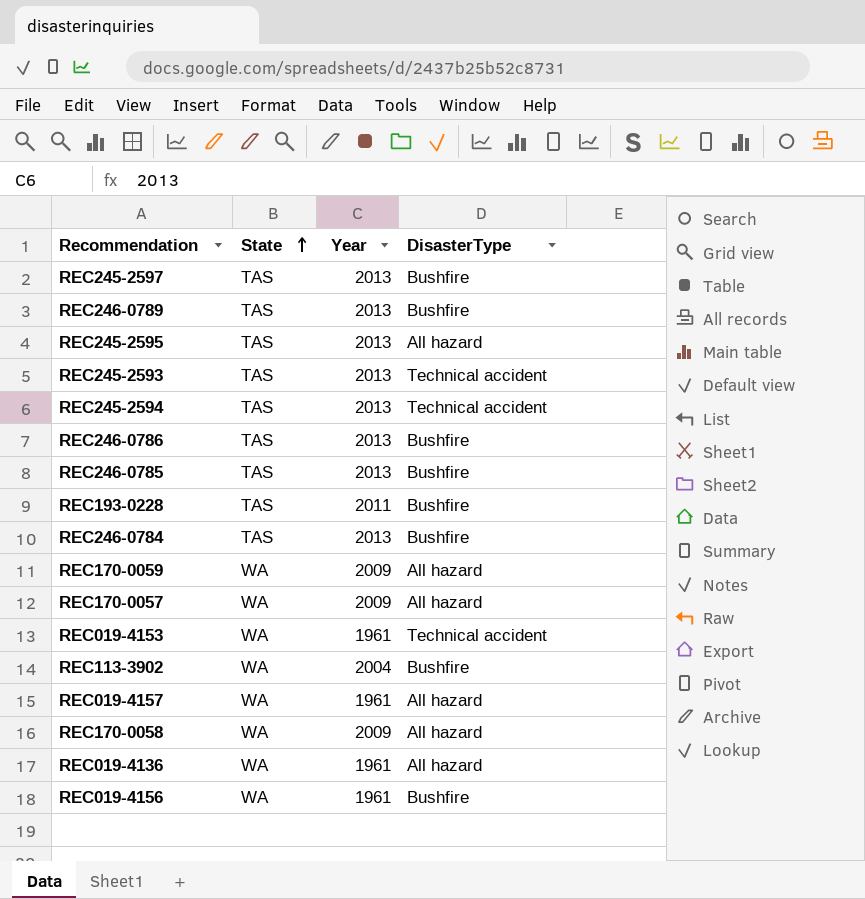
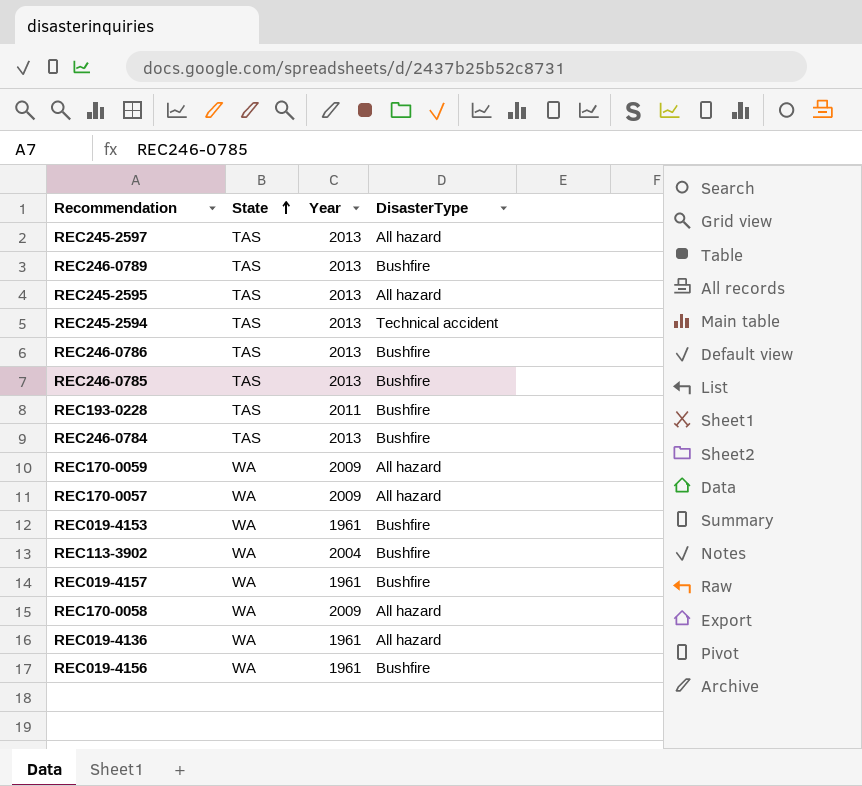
row REC245-2593: TAS | 2013 | Technical accident -> none
REC245-2597 | DisasterType: Bushfire -> All hazard
REC019-4153 | DisasterType: Technical accident -> Bushfire
REC019-4157 | DisasterType: All hazard -> Bushfire

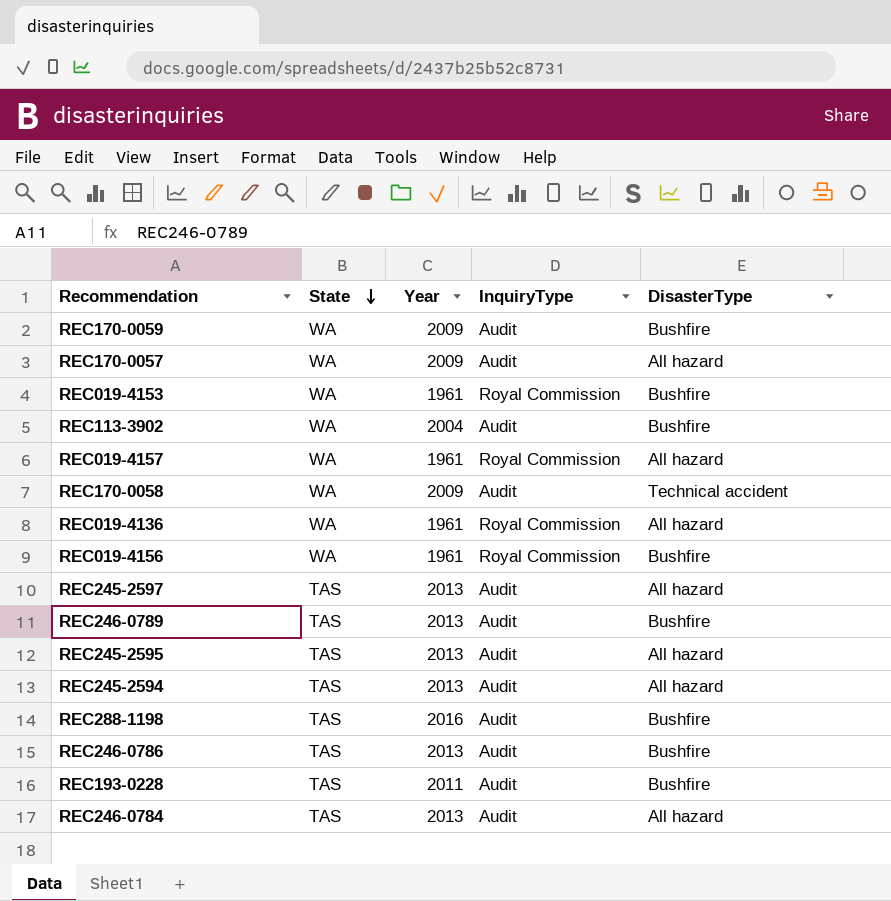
row order: State ascending -> State descending
column InquiryType | position: none -> 4
row REC246-0785: TAS | 2013 | Bushfire -> none
REC170-0059 | DisasterType: All hazard -> Bushfire
REC019-4157 | DisasterType: Bushfire -> All hazard
REC170-0058 | DisasterType: All hazard -> Technical accident
REC245-2594 | DisasterType: Technical accident -> All hazard
row REC288-1198: none -> TAS | 2016 | Audit | Bushfire
REC246-0784 | DisasterType: Bushfire -> All hazard

